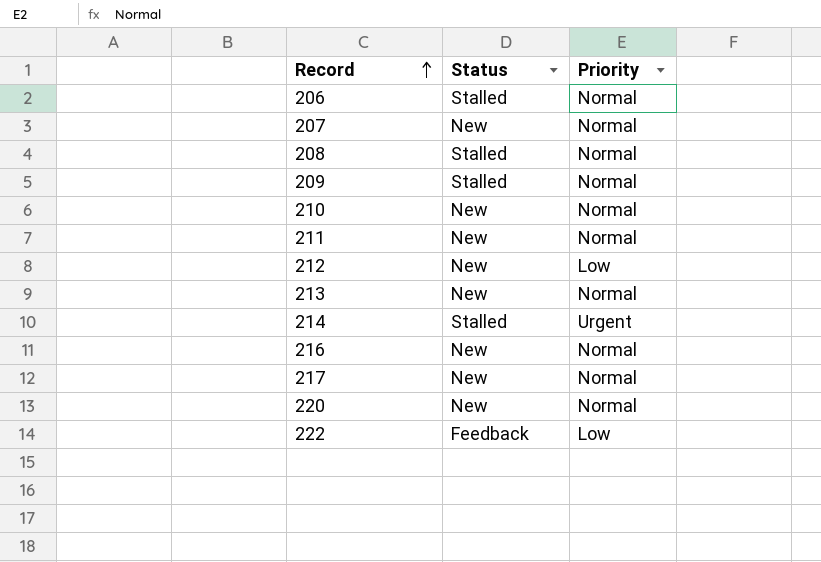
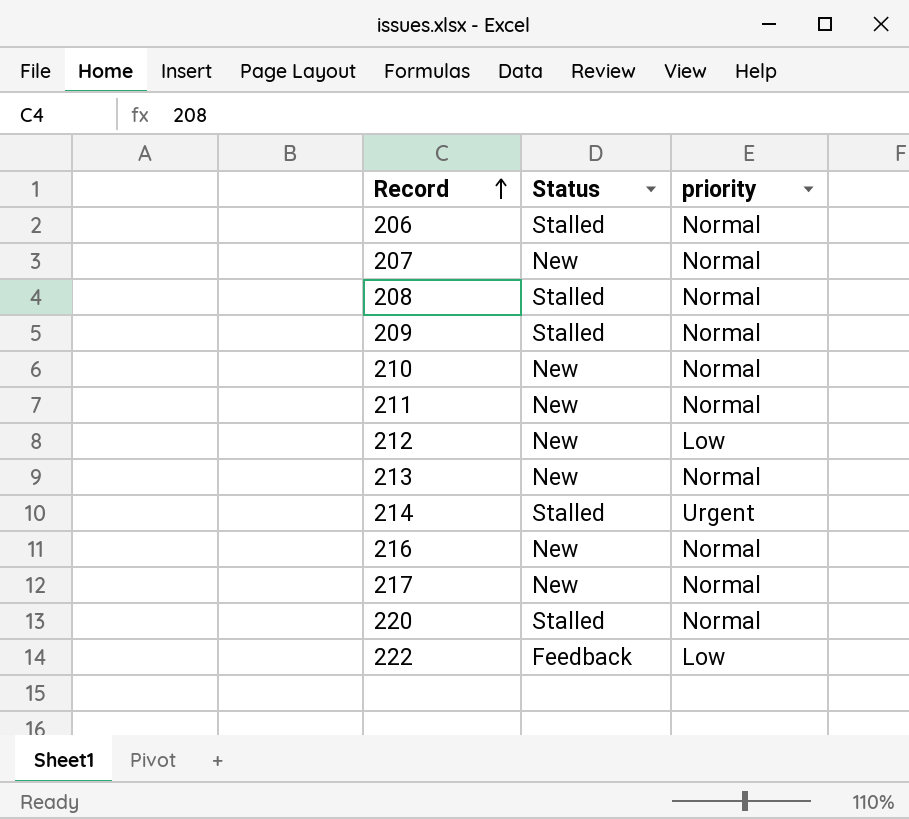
column name: Priority -> priority
220 | Status: New -> Stalled

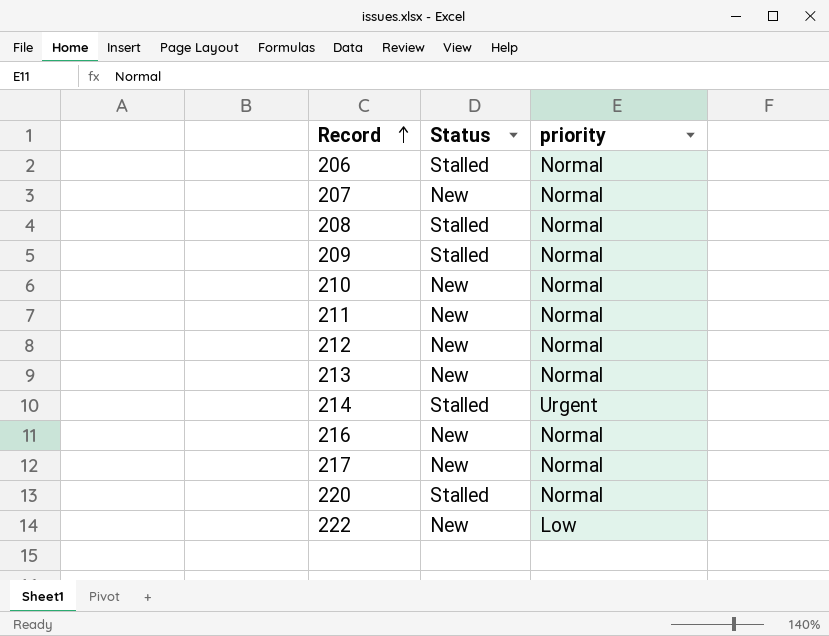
212 | priority: Low -> Normal
222 | Status: Feedback -> New

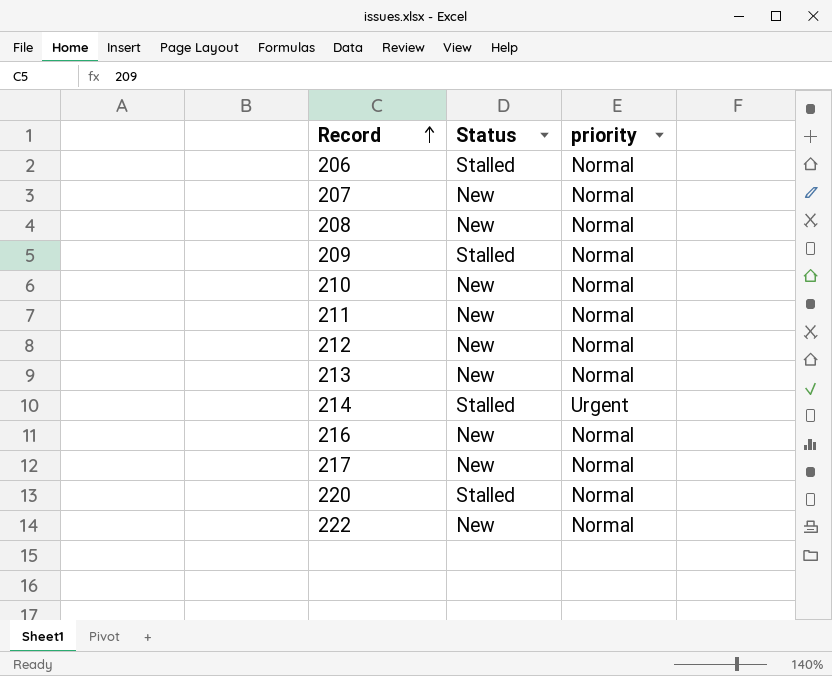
208 | Status: Stalled -> New
222 | priority: Low -> Normal

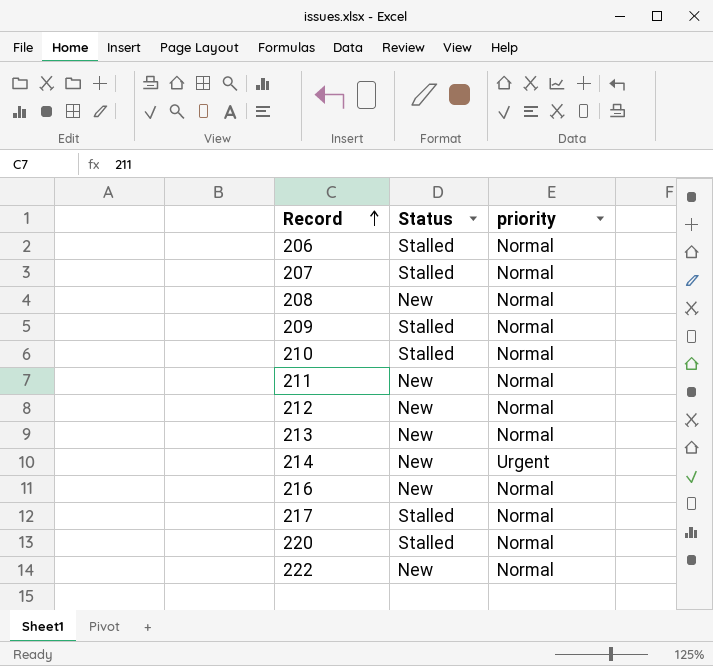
207 | Status: New -> Stalled
210 | Status: New -> Stalled
214 | Status: Stalled -> New
217 | Status: New -> Stalled

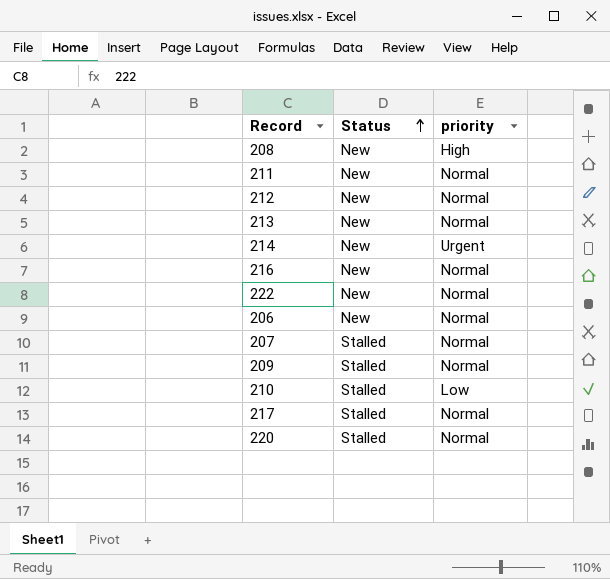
row order: Record ascending -> Status ascending
208 | priority: Normal -> High
206 | Status: Stalled -> New
210 | priority: Normal -> Low

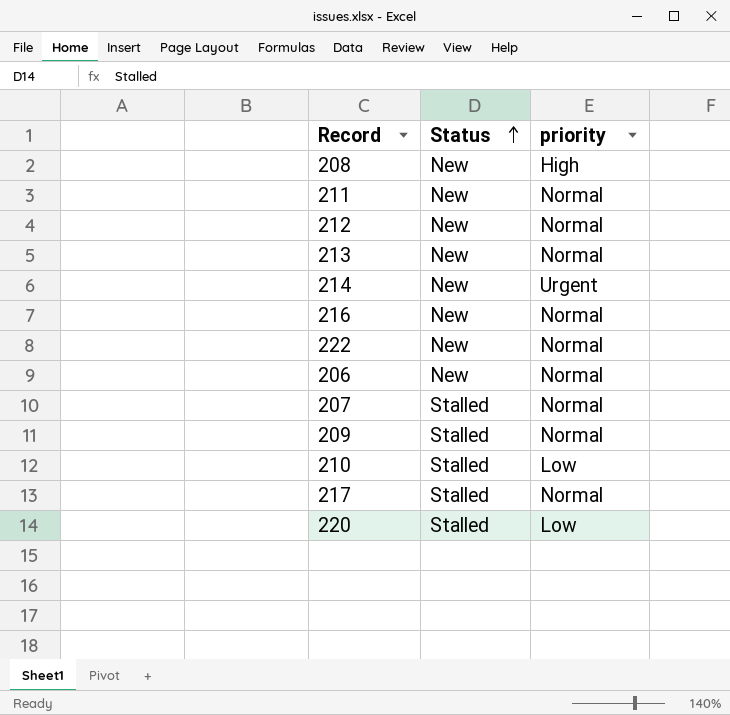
220 | priority: Normal -> Low

